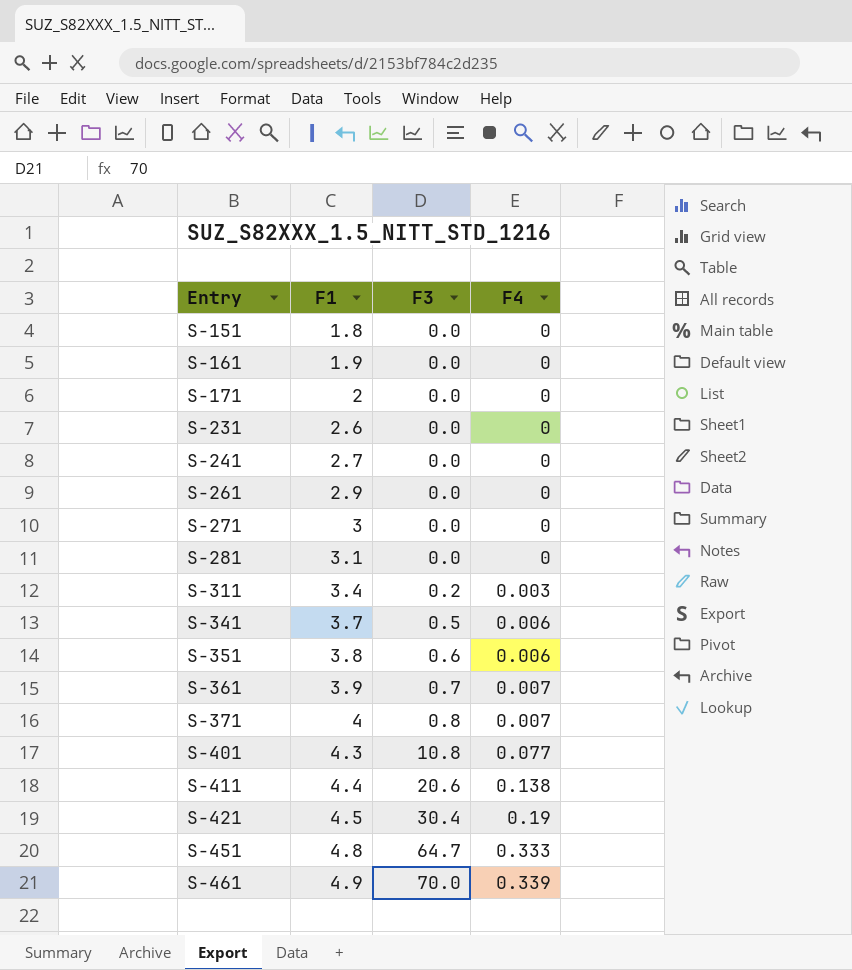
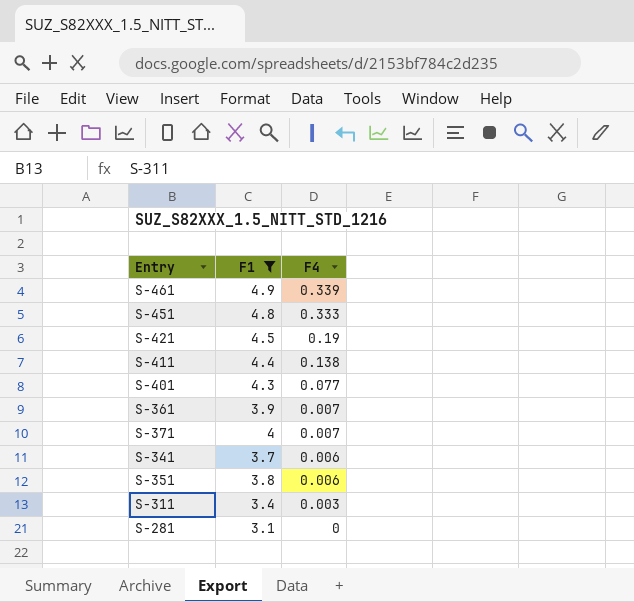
filter: none -> F1 >= 3.1
row order: Entry ascending -> F4 descending
column F3 | position: 3 -> none

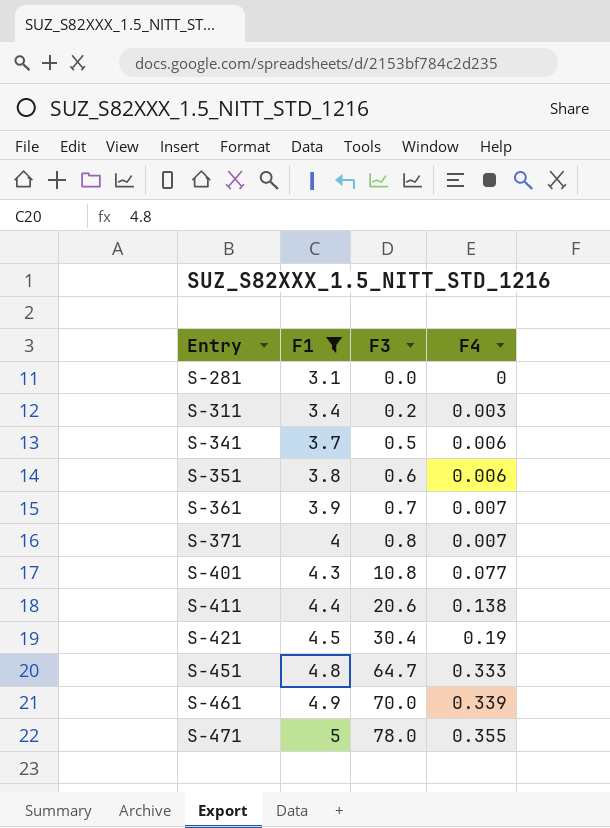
row order: F4 descending -> Entry ascending
column F3 | position: none -> 3
row S-471: none -> 5 | 78.0 | 0.355

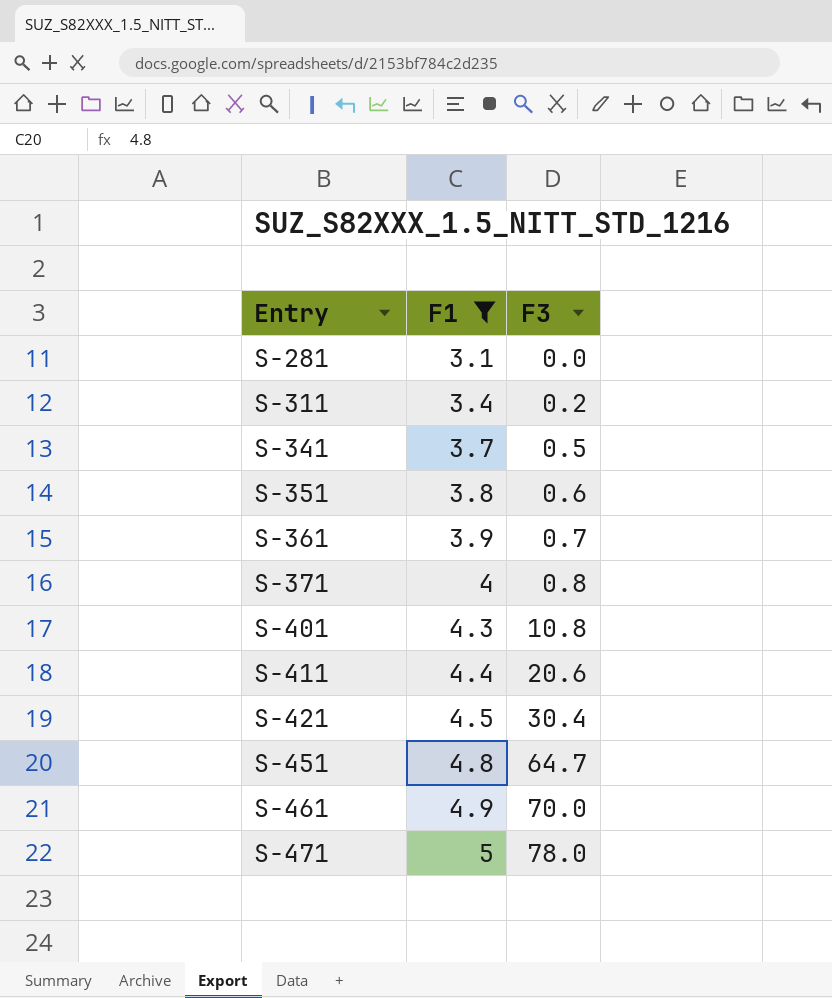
column F4 | position: 4 -> none

